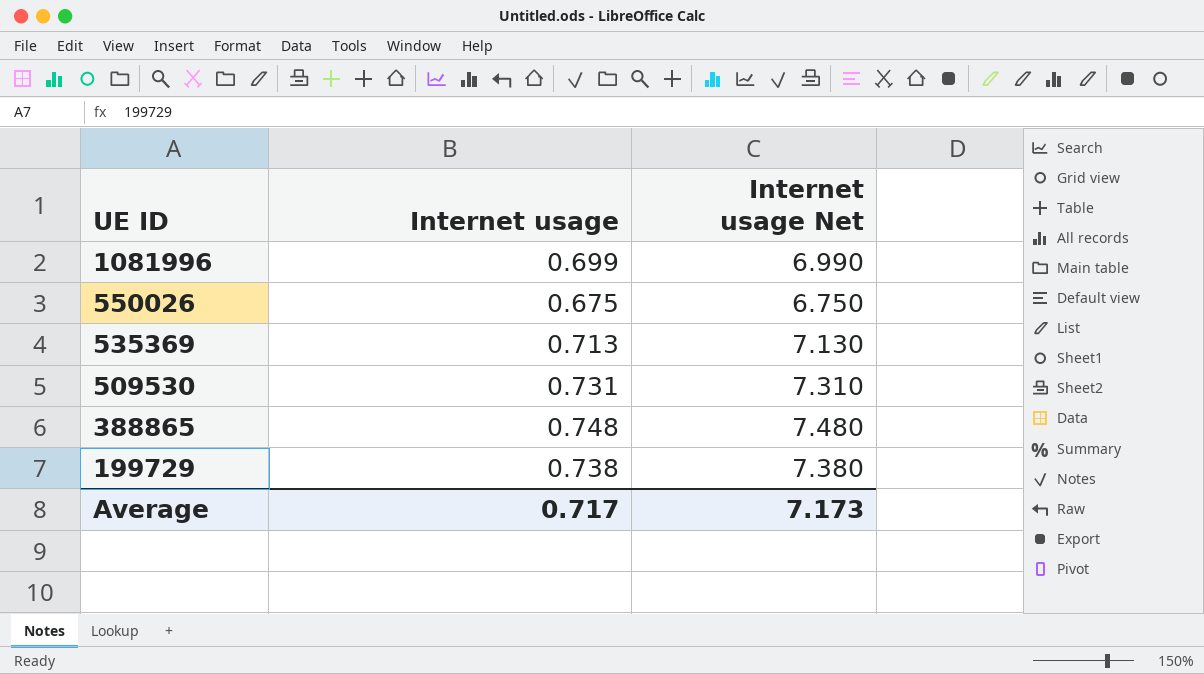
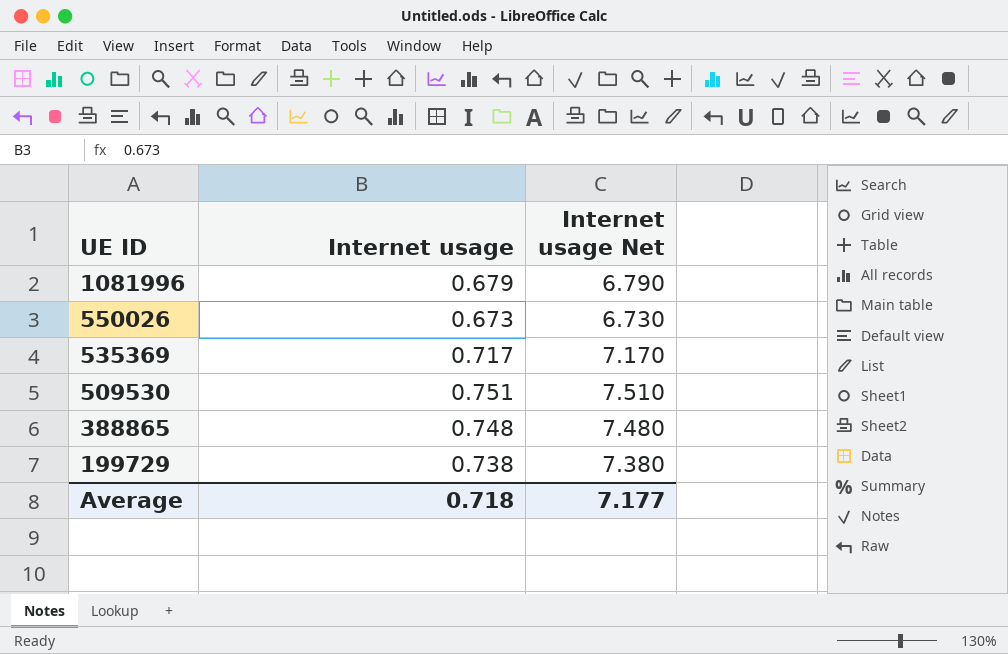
1081996 | Internet usage: 0.699 -> 0.679
1081996 | Internet usage Net: 6.990 -> 6.790
550026 | Internet usage: 0.675 -> 0.673
550026 | Internet usage Net: 6.750 -> 6.730
535369 | Internet usage: 0.713 -> 0.717
535369 | Internet usage Net: 7.130 -> 7.170
509530 | Internet usage: 0.731 -> 0.751
509530 | Internet usage Net: 7.310 -> 7.510
Average | Internet usage: 0.717 -> 0.718
Average | Internet usage Net: 7.173 -> 7.177

